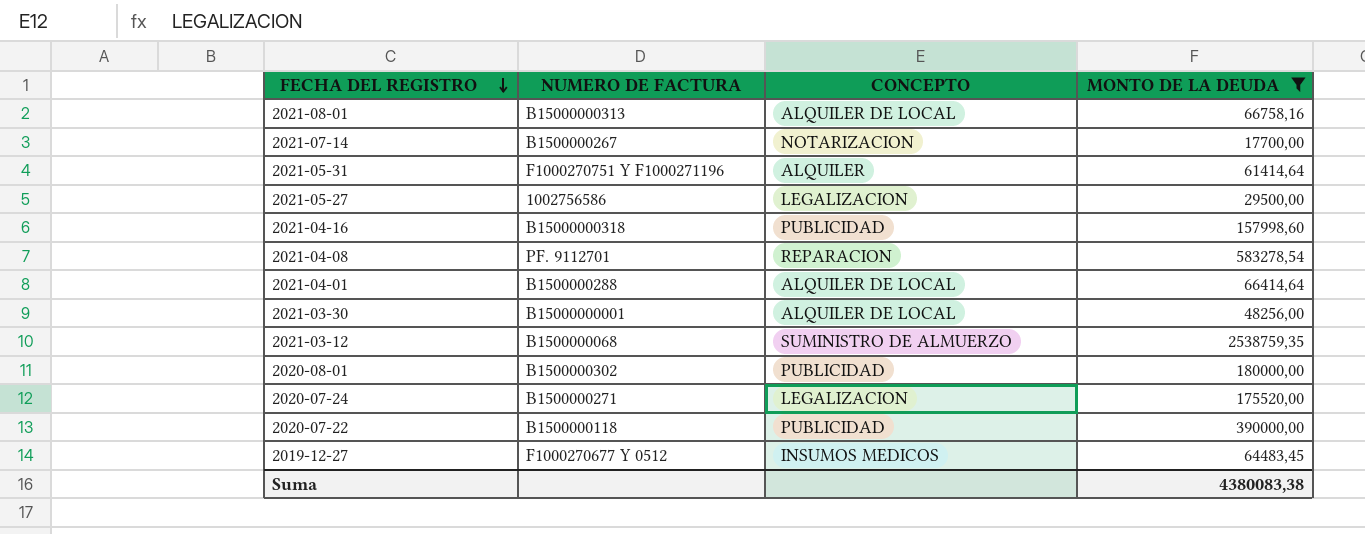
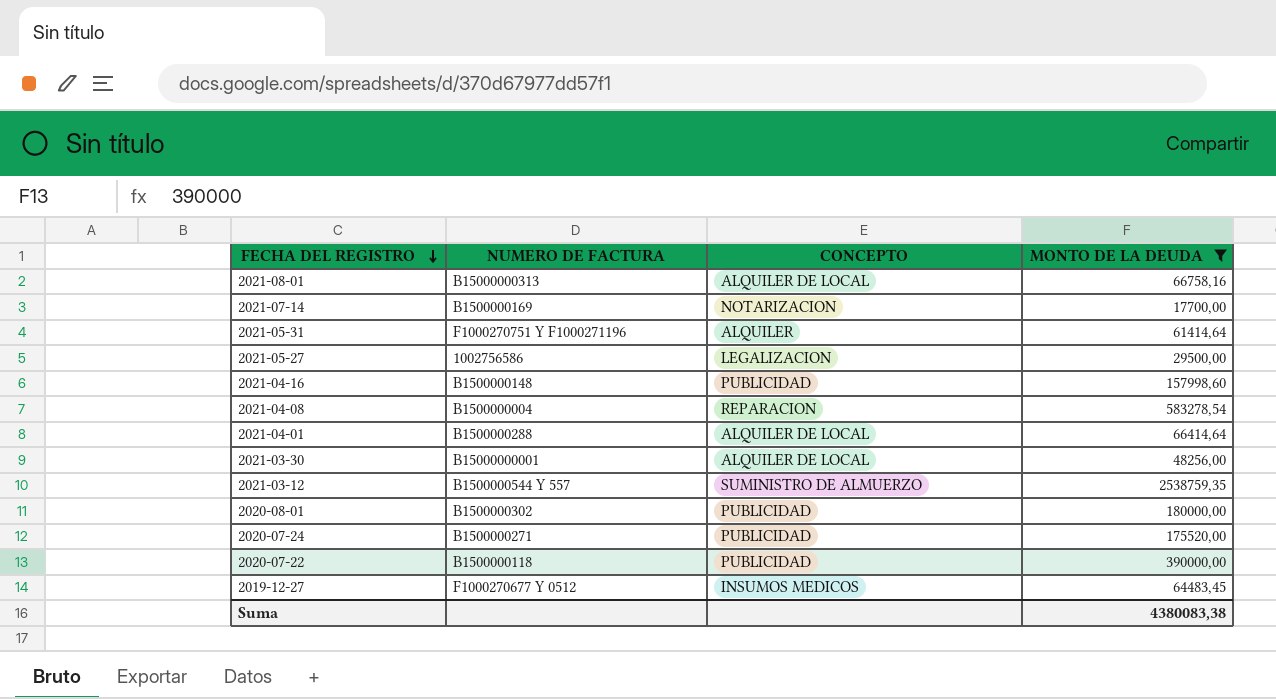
2021-07-14 | NUMERO DE FACTURA: B1500000267 -> B1500000169
2021-04-16 | NUMERO DE FACTURA: B15000000318 -> B1500000148
2021-04-08 | NUMERO DE FACTURA: PF. 9112701 -> B1500000004
2021-03-12 | NUMERO DE FACTURA: B1500000068 -> B1500000544 Y 557
2020-07-24 | CONCEPTO: LEGALIZACION -> PUBLICIDAD

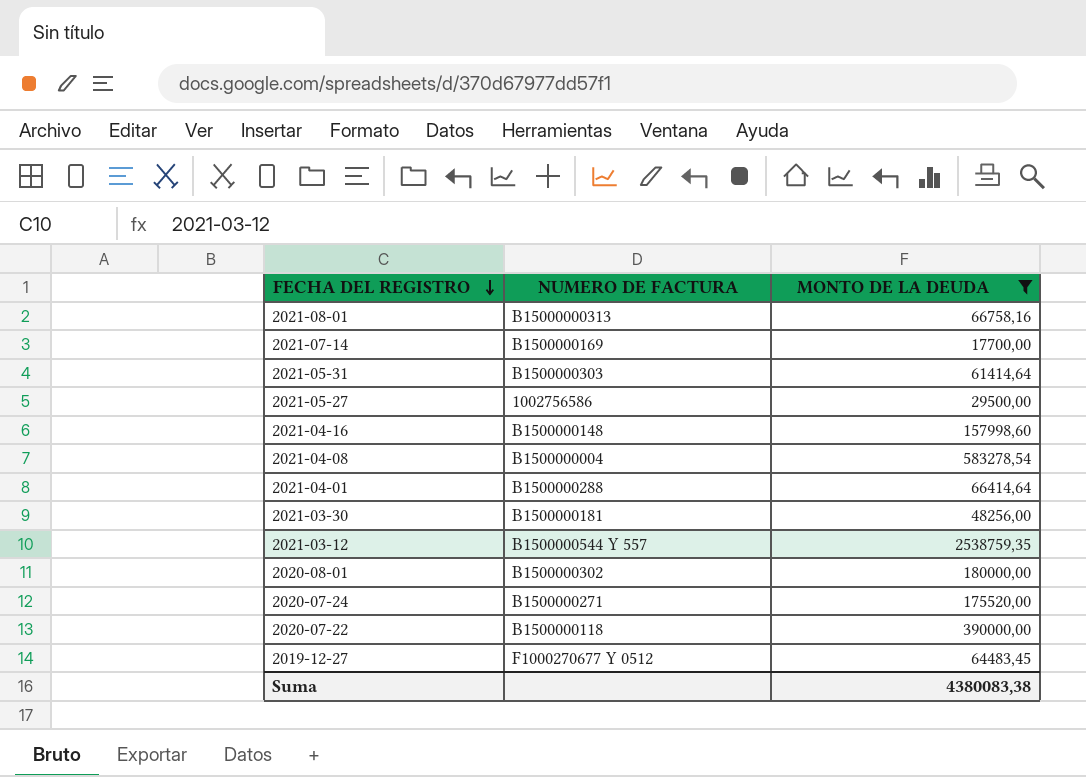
column CONCEPTO | position: 3 -> none
2021-05-31 | NUMERO DE FACTURA: F1000270751 Y F1000271196 -> B1500000303
2021-03-30 | NUMERO DE FACTURA: B15000000001 -> B1500000181

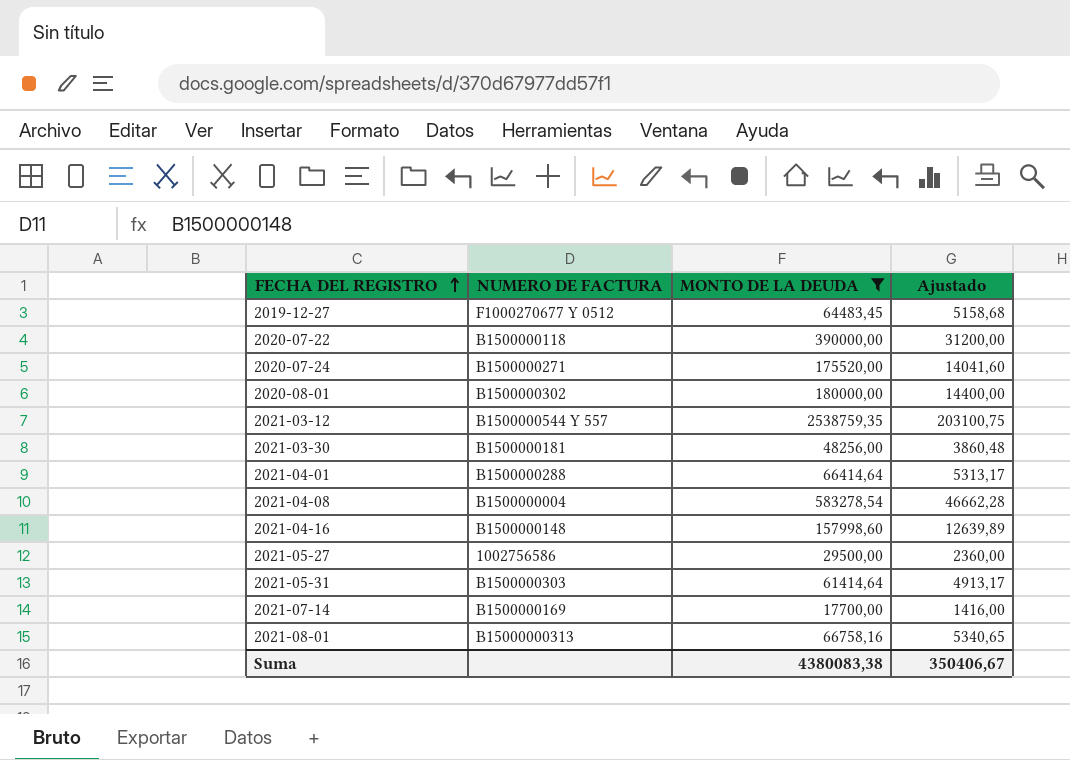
row order: FECHA DEL REGISTRO descending -> FECHA DEL REGISTRO ascending
column Ajustado | formula: none -> [MONTO DE LA DEUDA] * 0,08

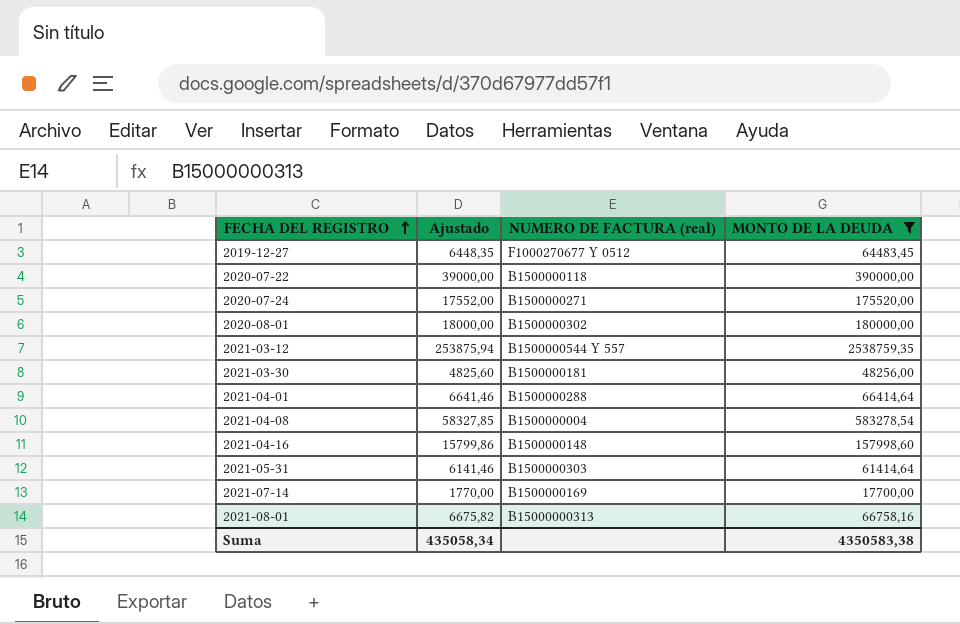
column Ajustado | formula: [MONTO DE LA DEUDA] * 0,08 -> [MONTO DE LA DEUDA] * 0,1
column Ajustado | position: 4 -> 2
column name: NUMERO DE FACTURA -> NUMERO DE FACTURA (real)
row 2021-05-27: 1002756586 | 29500,00 | 2360,00 -> none
Suma | Ajustado: 350406,67 -> 435058,34
Suma | MONTO DE LA DEUDA: 4380083,38 -> 4350583,38

